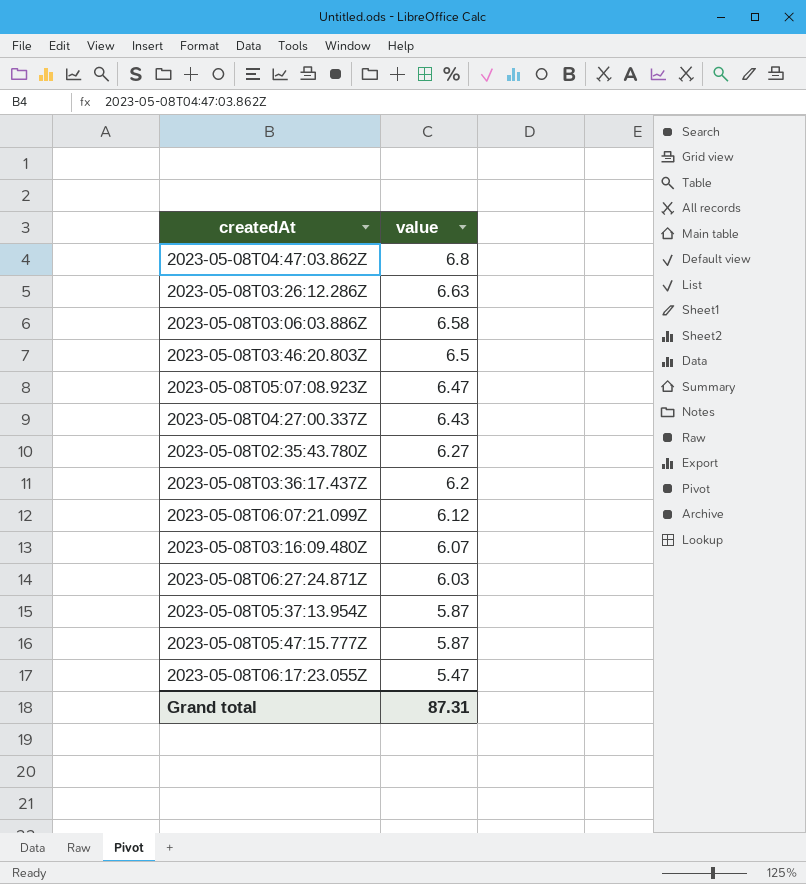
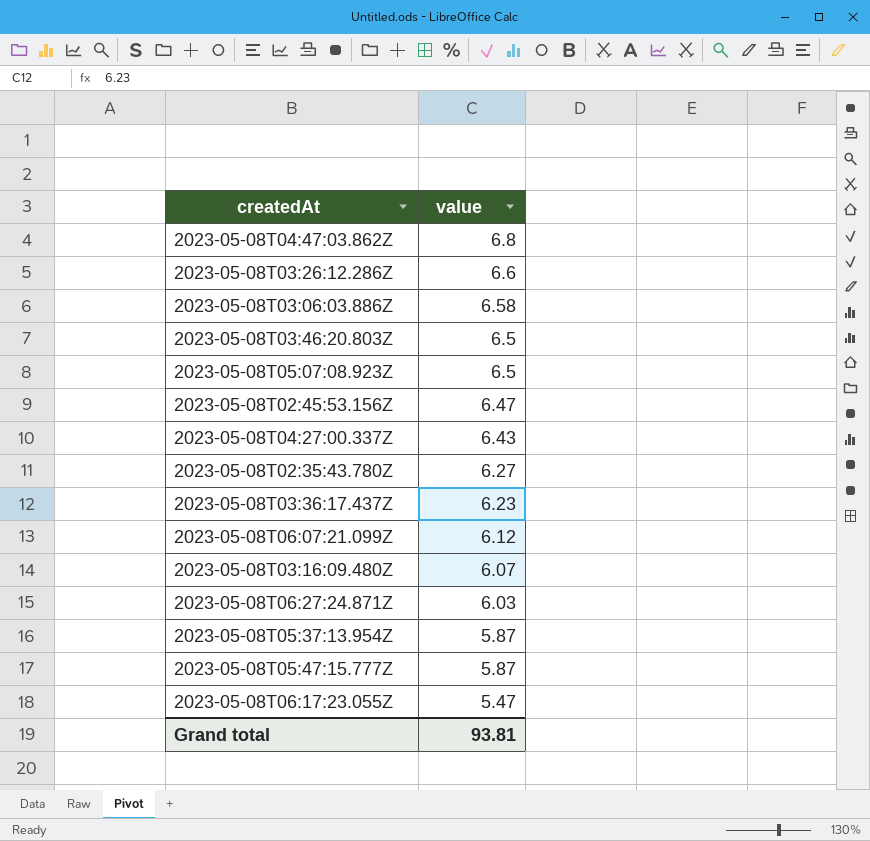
2023-05-08T03:26:12.286Z | value: 6.63 -> 6.6
2023-05-08T05:07:08.923Z | value: 6.47 -> 6.5
row 2023-05-08T02:45:53.156Z: none -> 6.47
2023-05-08T03:36:17.437Z | value: 6.2 -> 6.23
Grand total | value: 87.31 -> 93.81

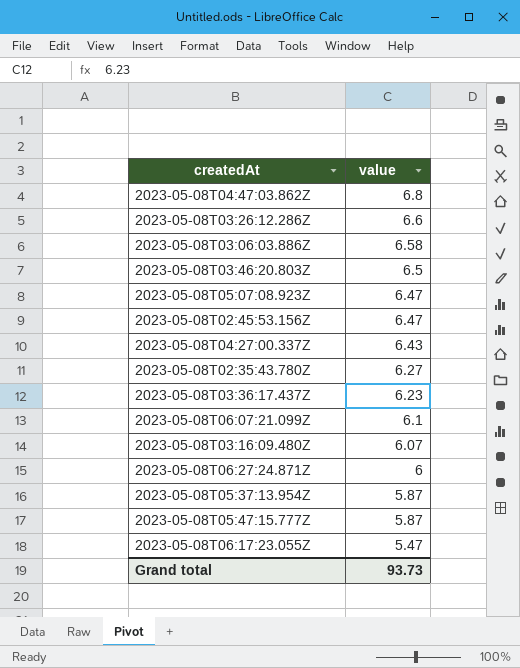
2023-05-08T05:07:08.923Z | value: 6.5 -> 6.47
2023-05-08T06:07:21.099Z | value: 6.12 -> 6.1
2023-05-08T06:27:24.871Z | value: 6.03 -> 6
Grand total | value: 93.81 -> 93.73

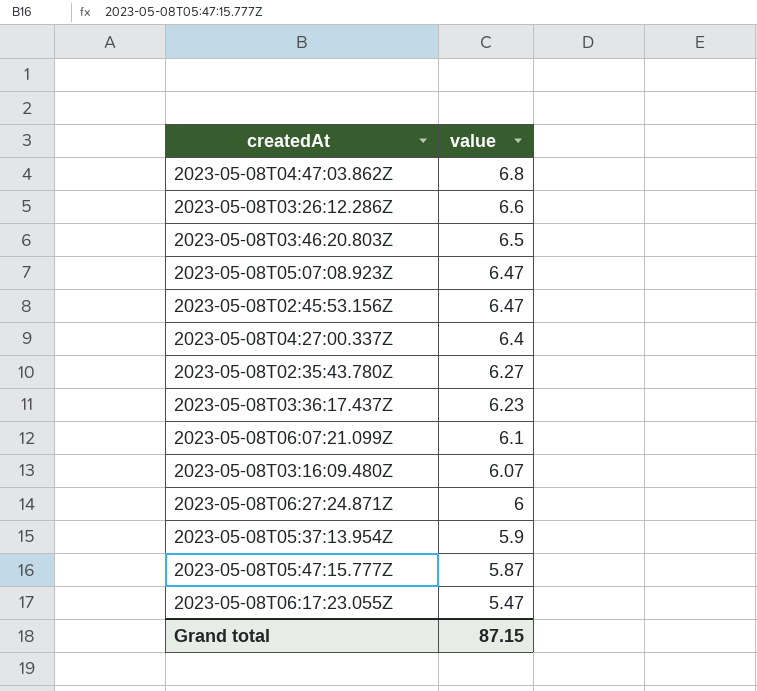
row 2023-05-08T03:06:03.886Z: 6.58 -> none
2023-05-08T04:27:00.337Z | value: 6.43 -> 6.4
2023-05-08T05:37:13.954Z | value: 5.87 -> 5.9
Grand total | value: 93.73 -> 87.15

